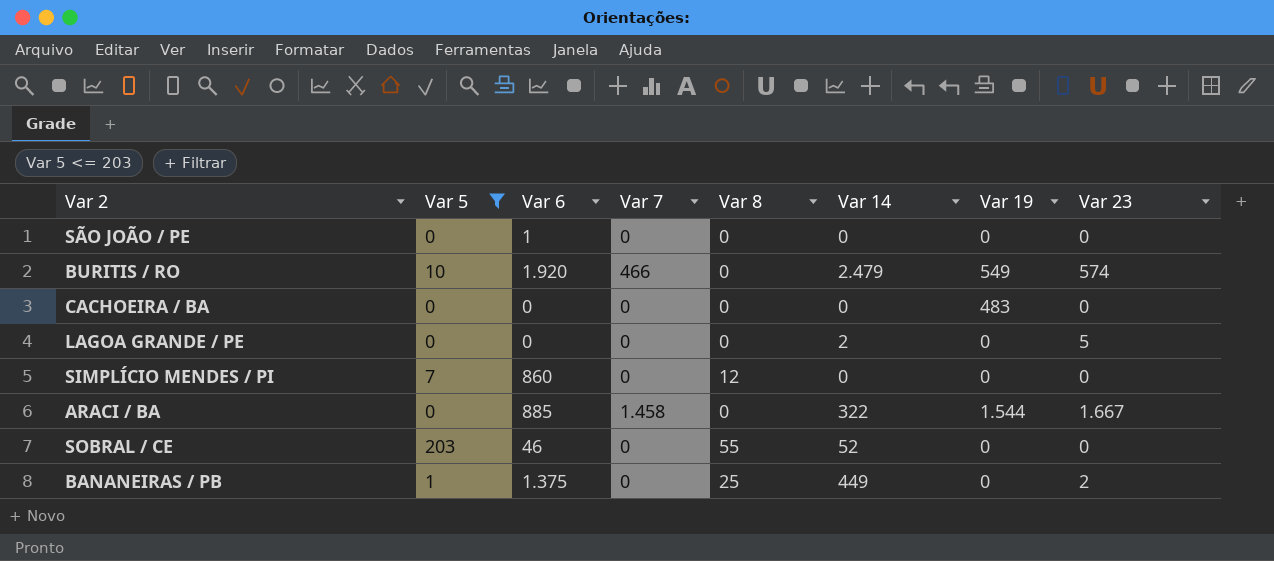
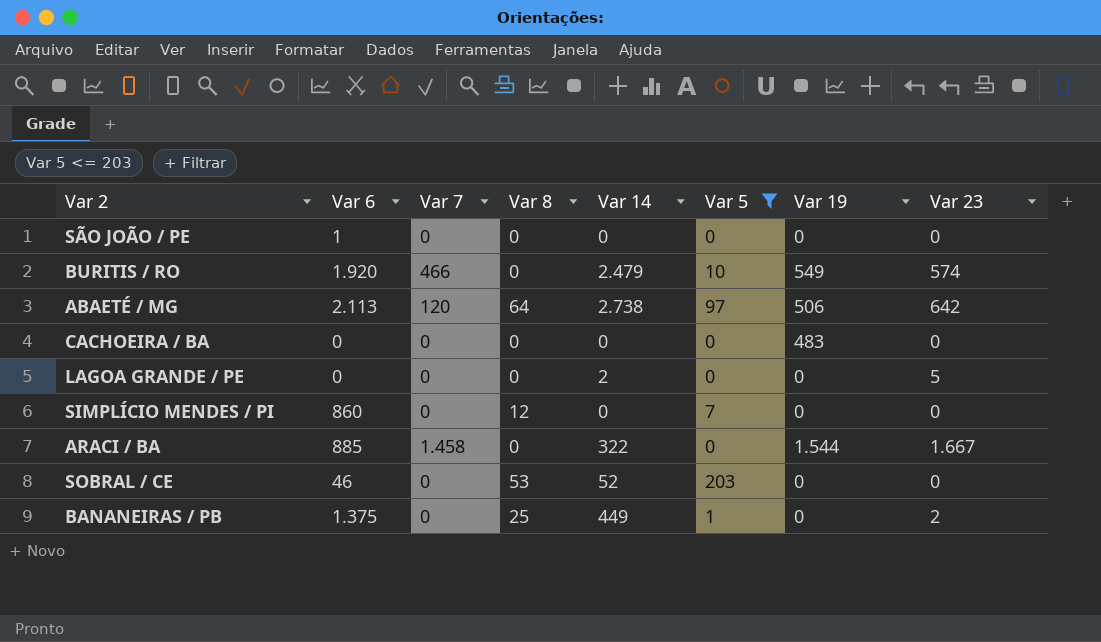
column Var 5 | position: 2 -> 6
row ABAETÉ / MG: none -> 2.113 | 120 | 64 | 2.738 | 97 | 506 | 642
SOBRAL / CE | Var 8: 55 -> 53

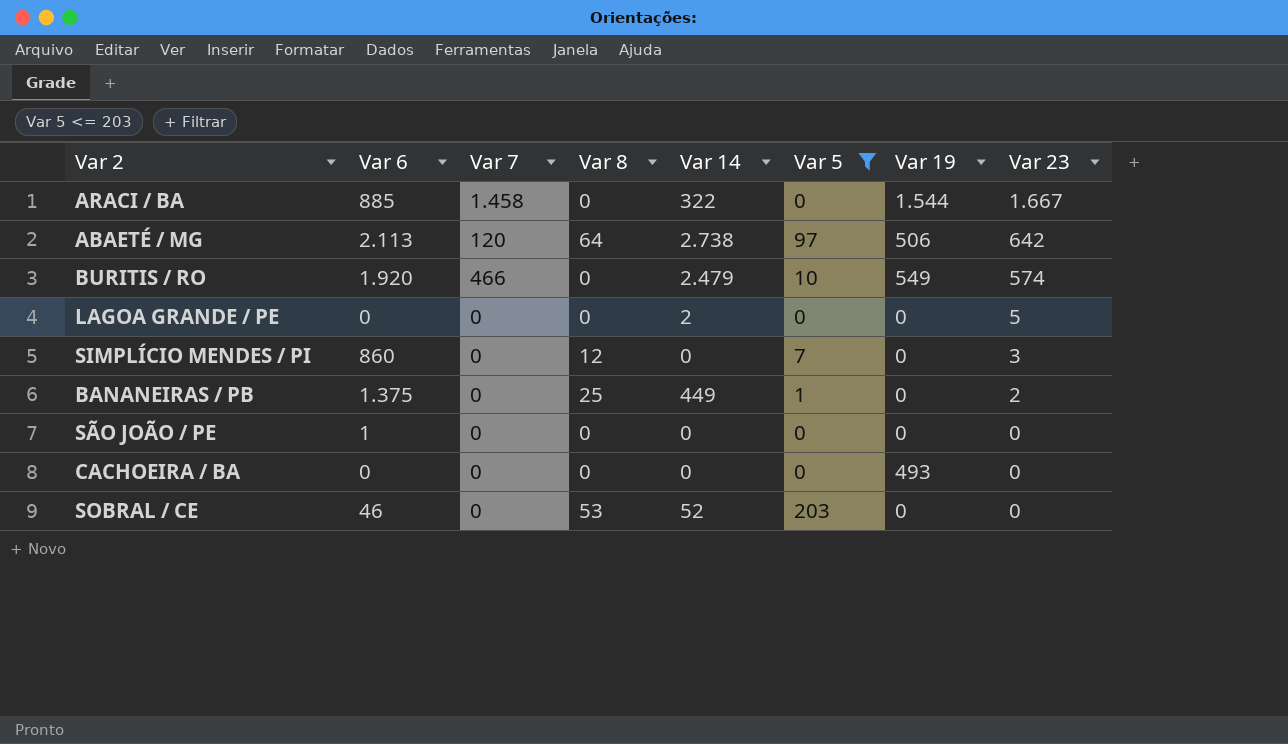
row order: none -> Var 23 descending
SIMPLÍCIO MENDES / PI | Var 23: 0 -> 3
CACHOEIRA / BA | Var 19: 483 -> 493

